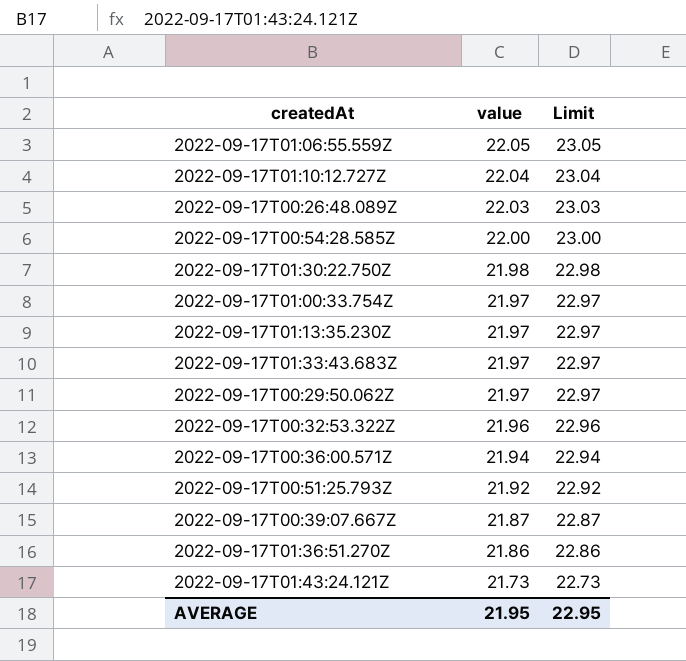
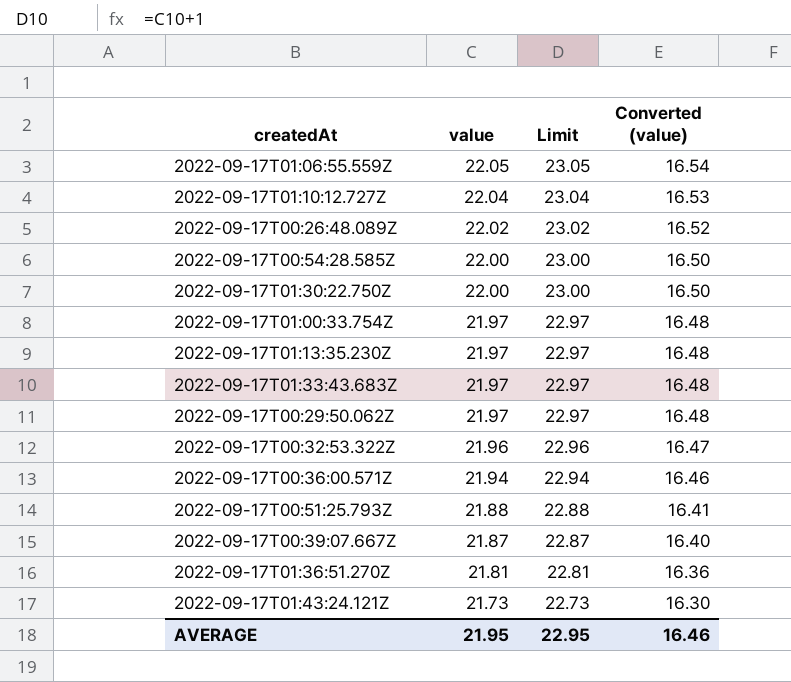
column Converted (value) | formula: none -> [value] * 0.75
2022-09-17T00:26:48.089Z | value: 22.03 -> 22.02
2022-09-17T00:26:48.089Z | Limit: 23.03 -> 23.02
2022-09-17T01:30:22.750Z | value: 21.98 -> 22.00
2022-09-17T01:30:22.750Z | Limit: 22.98 -> 23.00
2022-09-17T00:51:25.793Z | value: 21.92 -> 21.88
2022-09-17T00:51:25.793Z | Limit: 22.92 -> 22.88
2022-09-17T01:36:51.270Z | value: 21.86 -> 21.81
2022-09-17T01:36:51.270Z | Limit: 22.86 -> 22.81

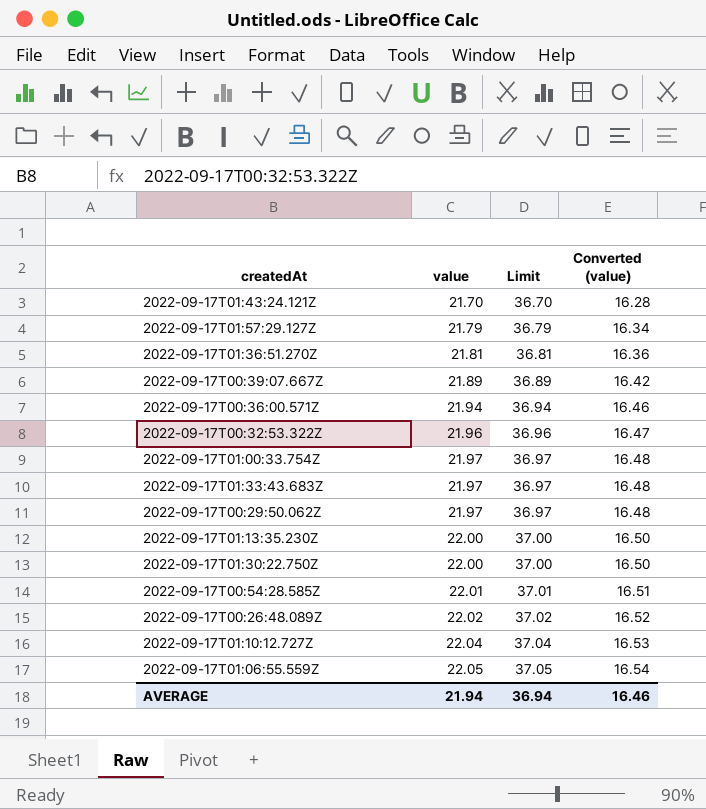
row order: value descending -> value ascending
column Limit | formula: [value] + 1 -> [value] + 15
row 2022-09-17T00:51:25.793Z: 21.88 | 22.88 | 16.41 -> none
2022-09-17T01:43:24.121Z | value: 21.73 -> 21.70
2022-09-17T01:43:24.121Z | Converted (value): 16.30 -> 16.28
row 2022-09-17T01:57:29.127Z: none -> 21.79 | 36.79 | 16.34
2022-09-17T00:39:07.667Z | value: 21.87 -> 21.89
2022-09-17T00:39:07.667Z | Converted (value): 16.40 -> 16.42
2022-09-17T01:13:35.230Z | value: 21.97 -> 22.00
2022-09-17T01:13:35.230Z | Converted (value): 16.48 -> 16.50
2022-09-17T00:54:28.585Z | value: 22.00 -> 22.01
2022-09-17T00:54:28.585Z | Converted (value): 16.50 -> 16.51
AVERAGE | value: 21.95 -> 21.94
AVERAGE | Limit: 22.95 -> 36.94

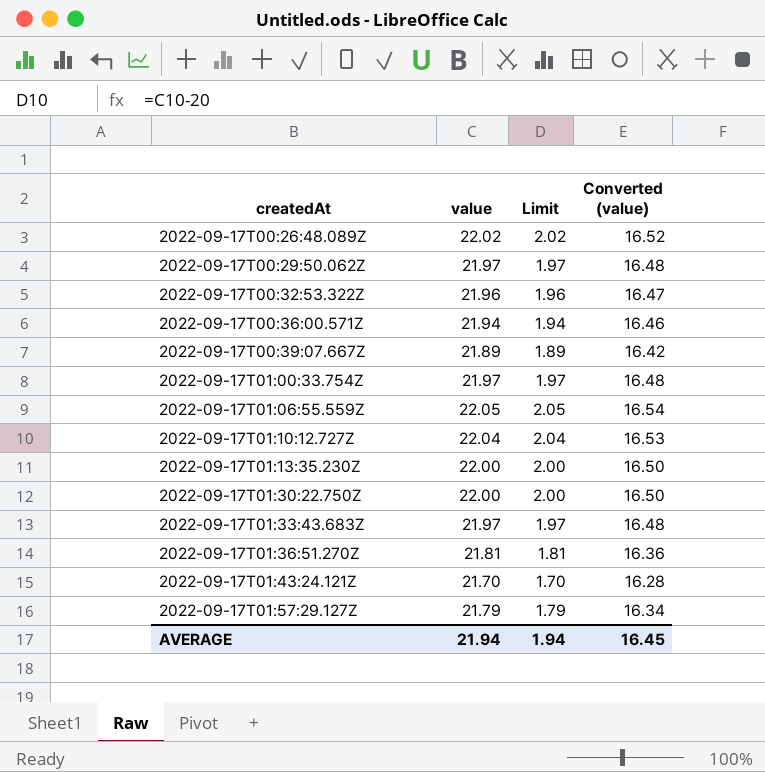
row order: value ascending -> createdAt ascending
column Limit | formula: [value] + 15 -> [value] - 20
row 2022-09-17T00:54:28.585Z: 22.01 | 37.01 | 16.51 -> none
AVERAGE | Limit: 36.94 -> 1.94
AVERAGE | Converted (value): 16.46 -> 16.45

